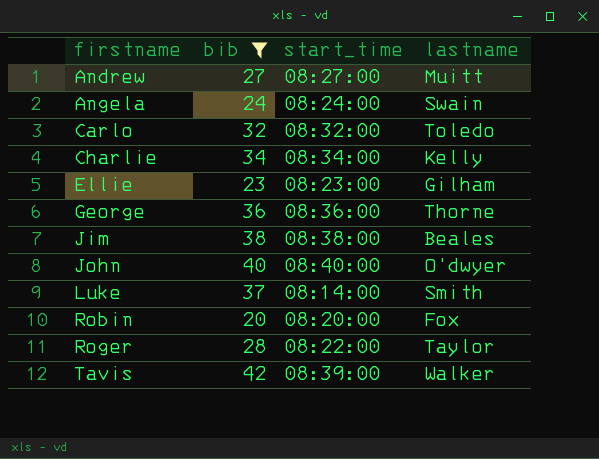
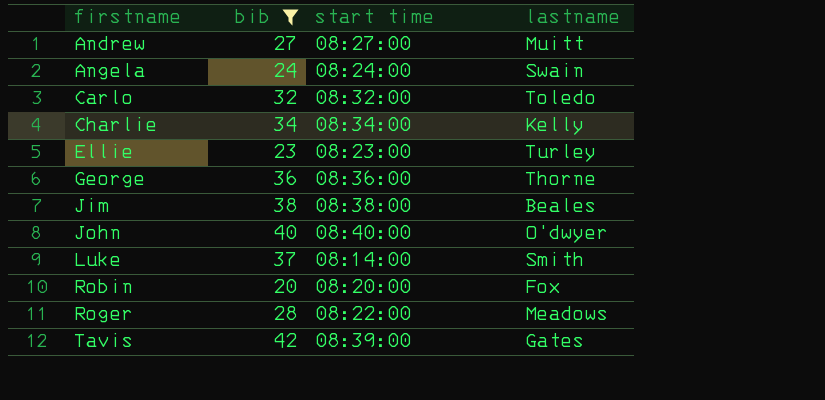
column name: start_time -> start time
Ellie | lastname: Gilham -> Turley
Roger | lastname: Taylor -> Meadows
Tavis | lastname: Walker -> Gates

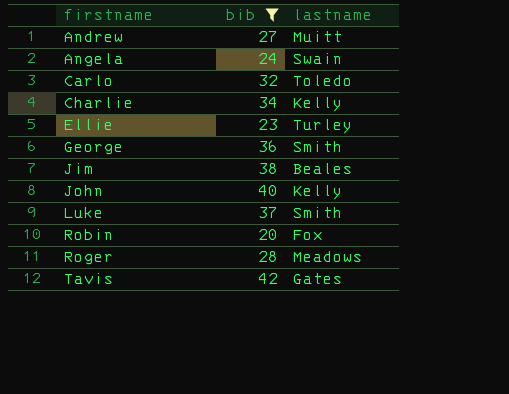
column start time | position: 3 -> none
George | lastname: Thorne -> Smith
John | lastname: O'dwyer -> Kelly

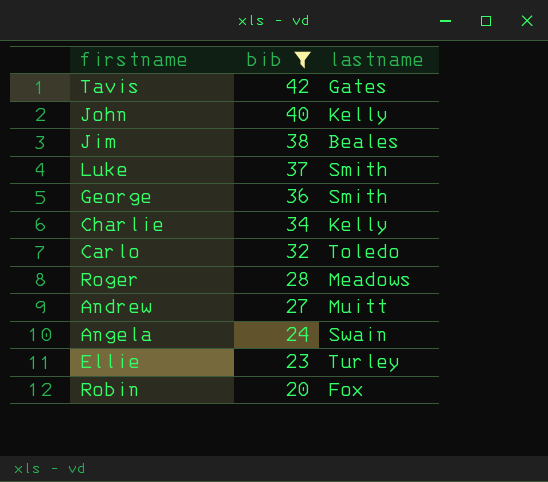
row order: firstname ascending -> bib descending

